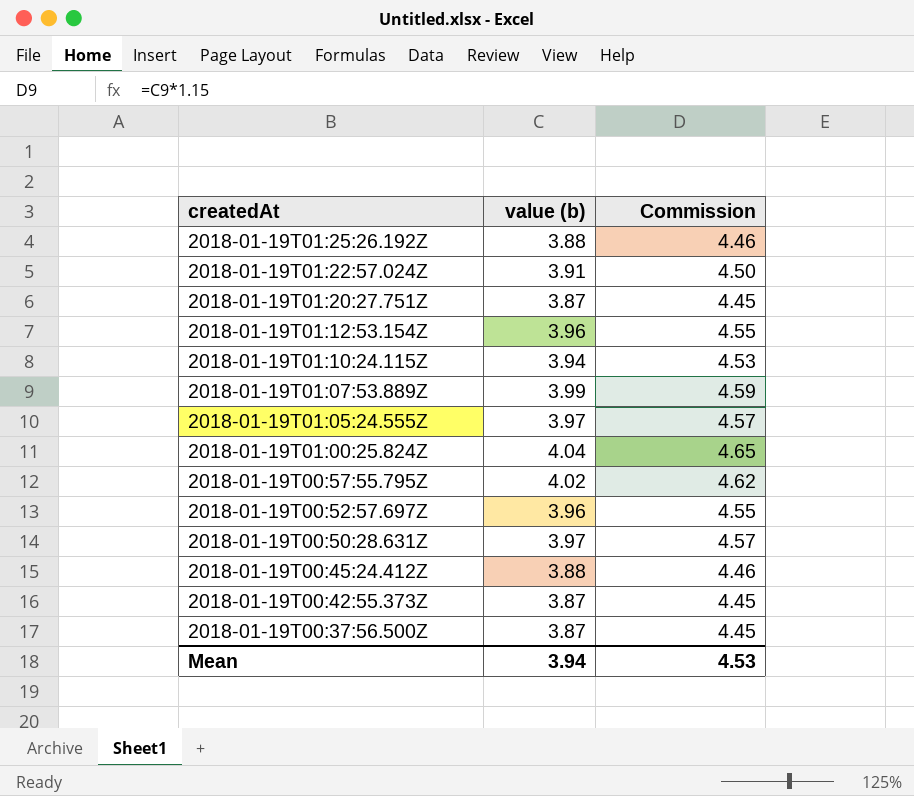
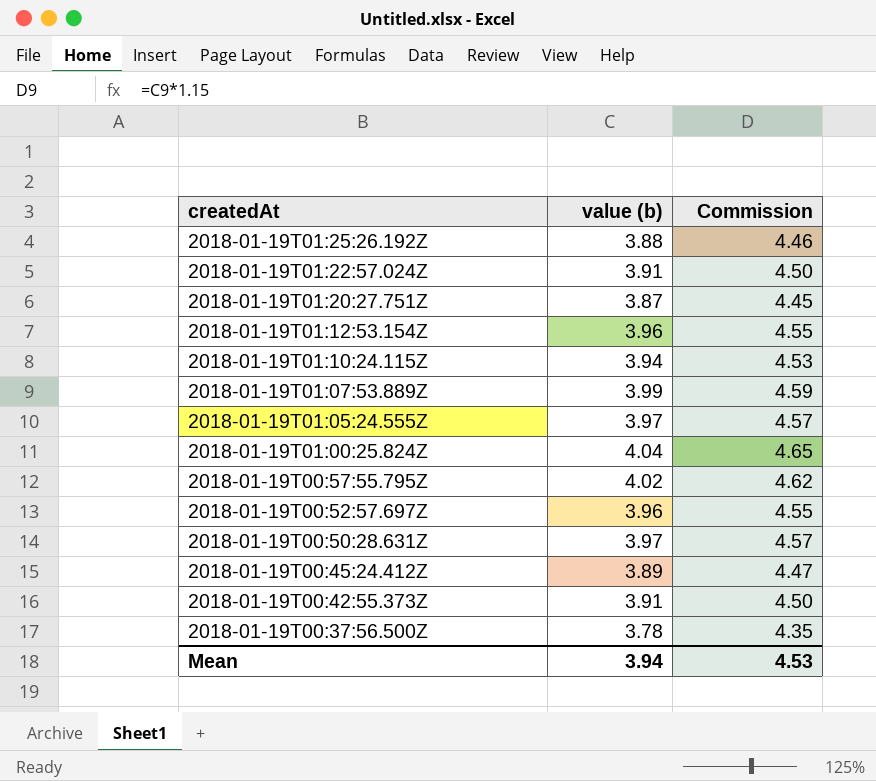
2018-01-19T00:45:24.412Z | value (b): 3.88 -> 3.89
2018-01-19T00:45:24.412Z | Commission: 4.46 -> 4.47
2018-01-19T00:42:55.373Z | value (b): 3.87 -> 3.91
2018-01-19T00:42:55.373Z | Commission: 4.45 -> 4.50
2018-01-19T00:37:56.500Z | value (b): 3.87 -> 3.78
2018-01-19T00:37:56.500Z | Commission: 4.45 -> 4.35

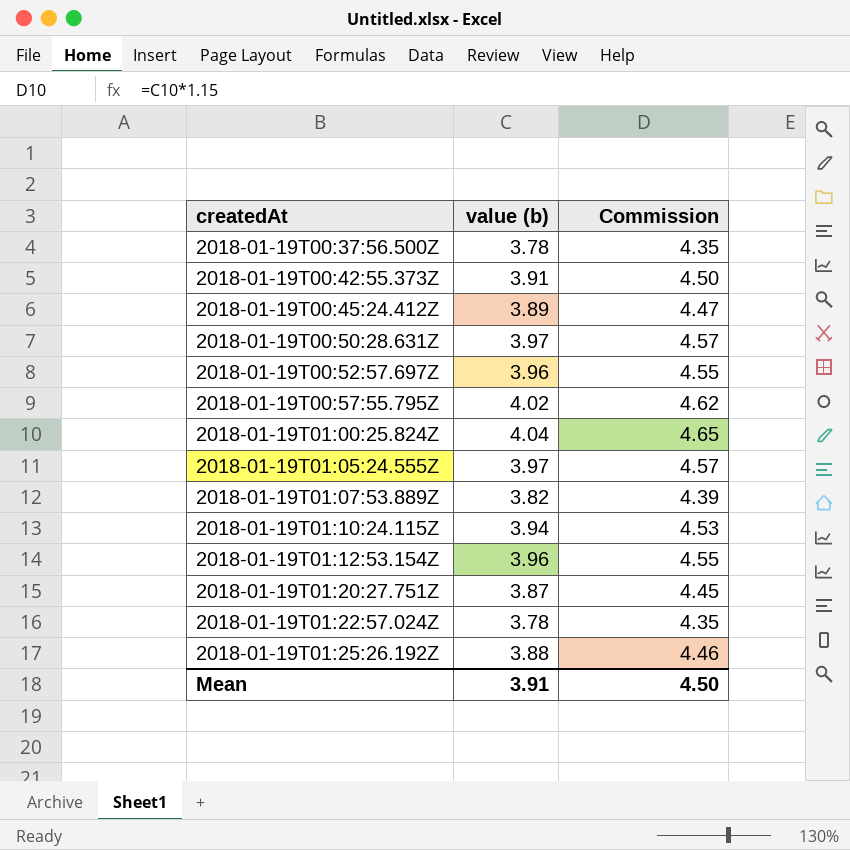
row order: createdAt descending -> createdAt ascending
2018-01-19T01:07:53.889Z | value (b): 3.99 -> 3.82
2018-01-19T01:07:53.889Z | Commission: 4.59 -> 4.39
2018-01-19T01:22:57.024Z | value (b): 3.91 -> 3.78
2018-01-19T01:22:57.024Z | Commission: 4.50 -> 4.35
Mean | value (b): 3.94 -> 3.91
Mean | Commission: 4.53 -> 4.50

